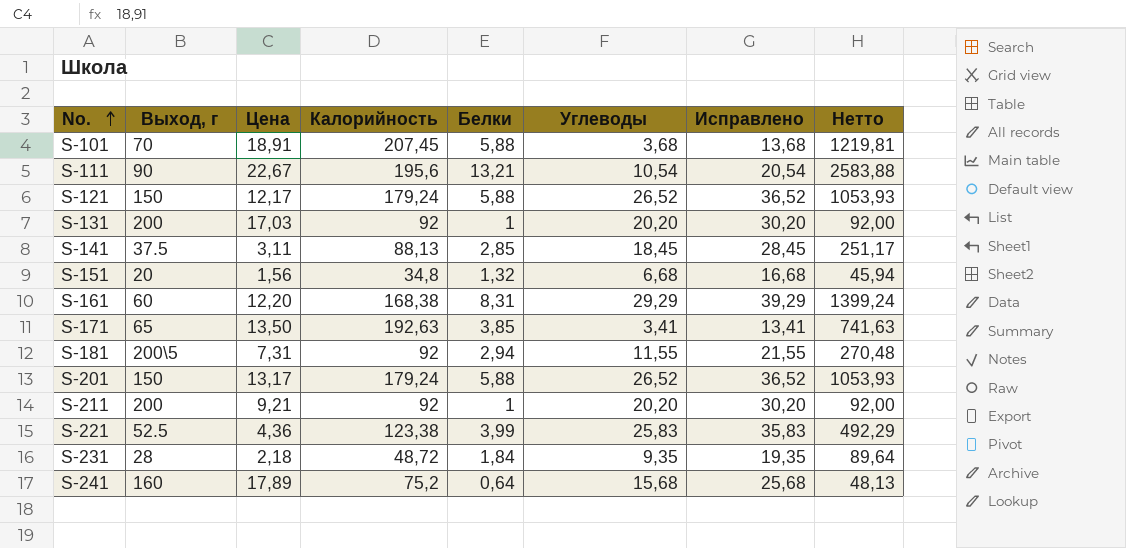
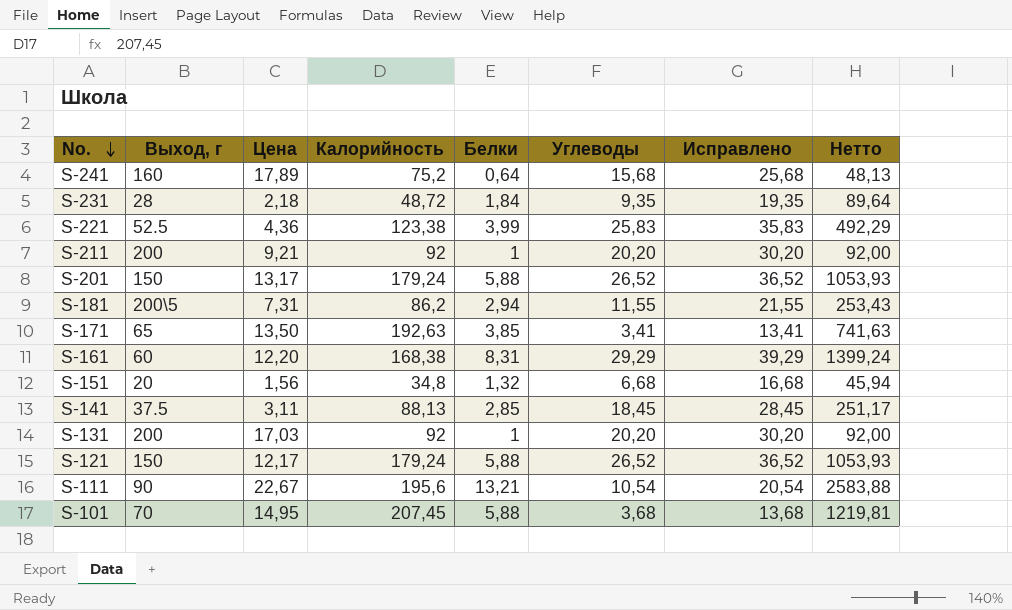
row order: No. ascending -> No. descending
S-181 | Калорийность: 92 -> 86,2
S-181 | Нетто: 270,48 -> 253,43
S-101 | Цена: 18,91 -> 14,95

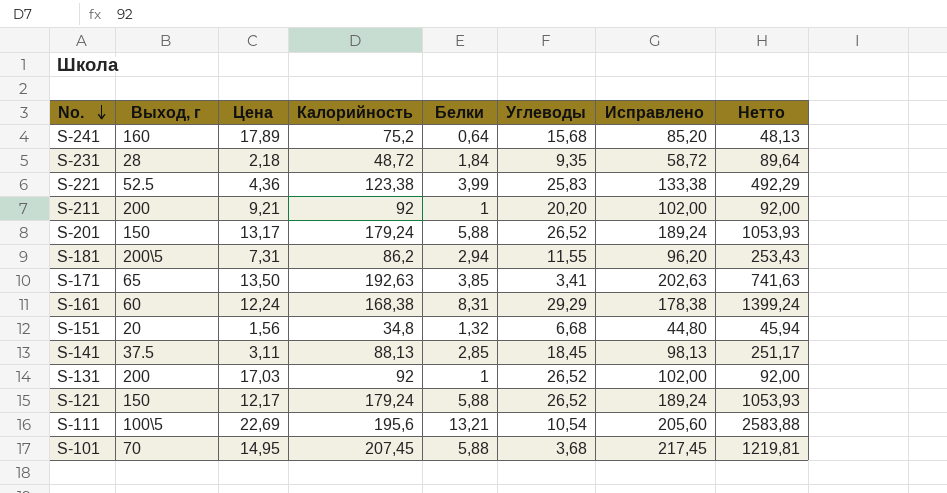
column Исправлено | formula: [Углеводы] + 10 -> [Калорийность] + 10
S-161 | Цена: 12,20 -> 12,24
S-131 | Углеводы: 20,20 -> 26,52
S-111 | Выход, г: 90 -> 100\5
S-111 | Цена: 22,67 -> 22,69

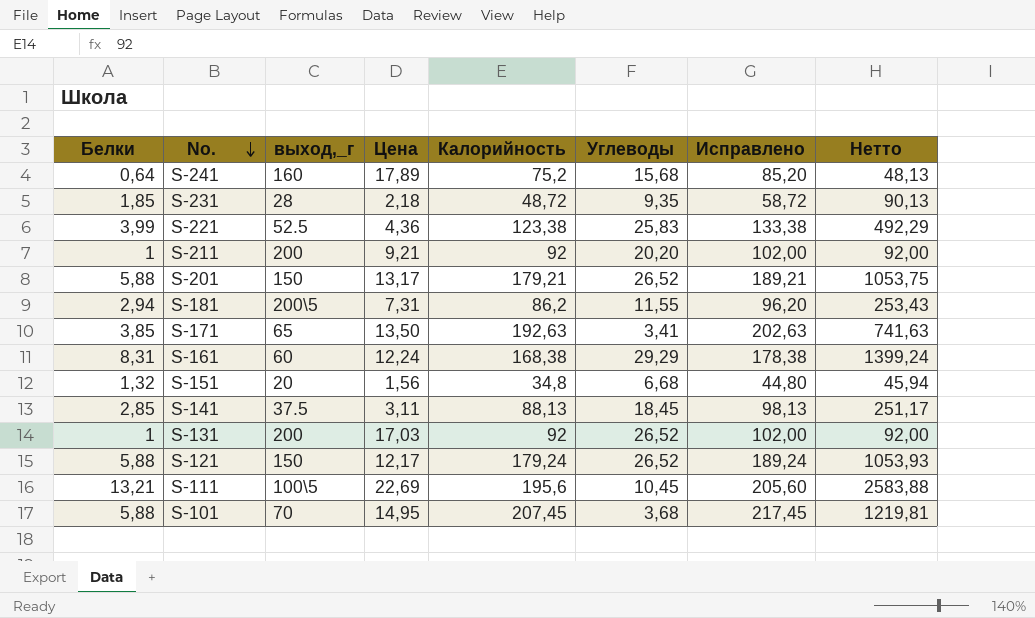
column Белки | position: 5 -> 1
column name: Выход, г -> выход,_г
S-231 | Белки: 1,84 -> 1,85
S-231 | Нетто: 89,64 -> 90,13
S-201 | Калорийность: 179,24 -> 179,21
S-201 | Исправлено: 189,24 -> 189,21
S-201 | Нетто: 1053,93 -> 1053,75
S-111 | Углеводы: 10,54 -> 10,45

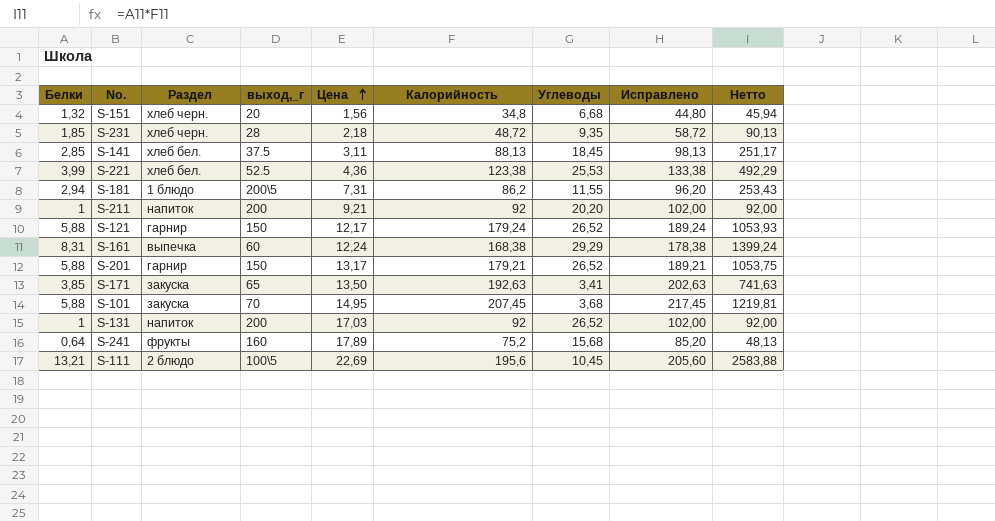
row order: No. descending -> Цена ascending
column Раздел | position: none -> 3
S-221 | Углеводы: 25,83 -> 25,53

